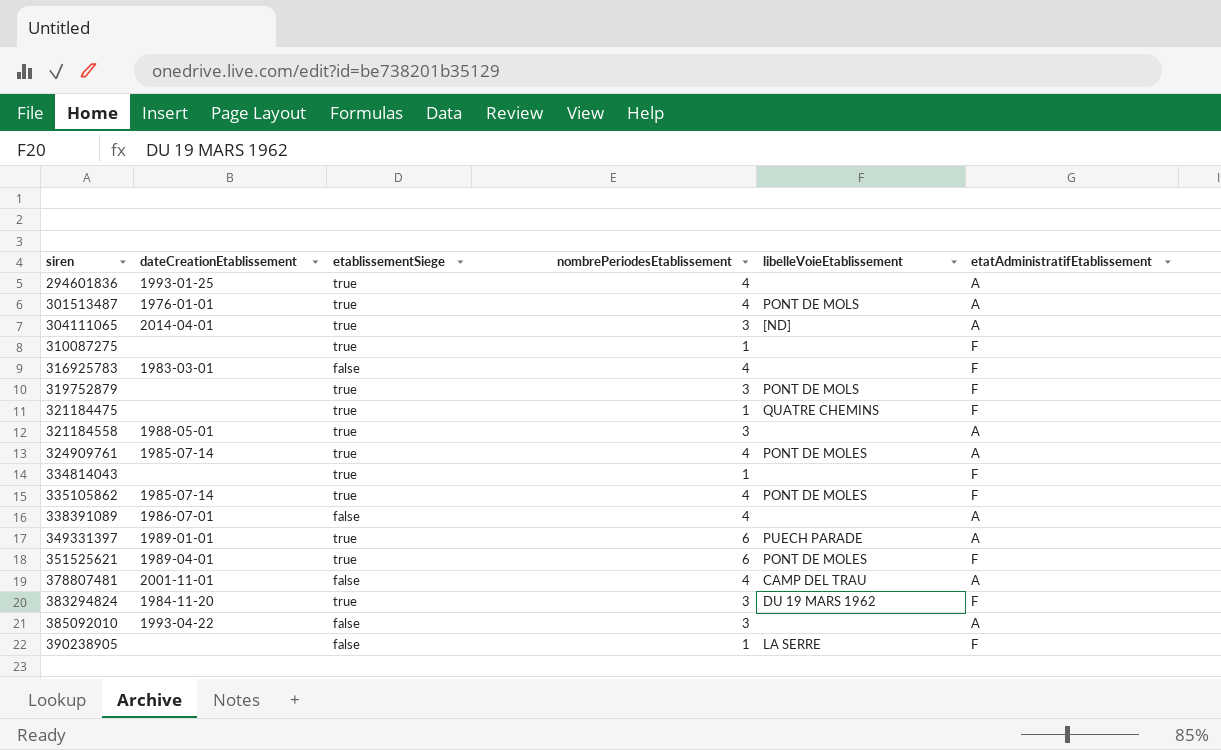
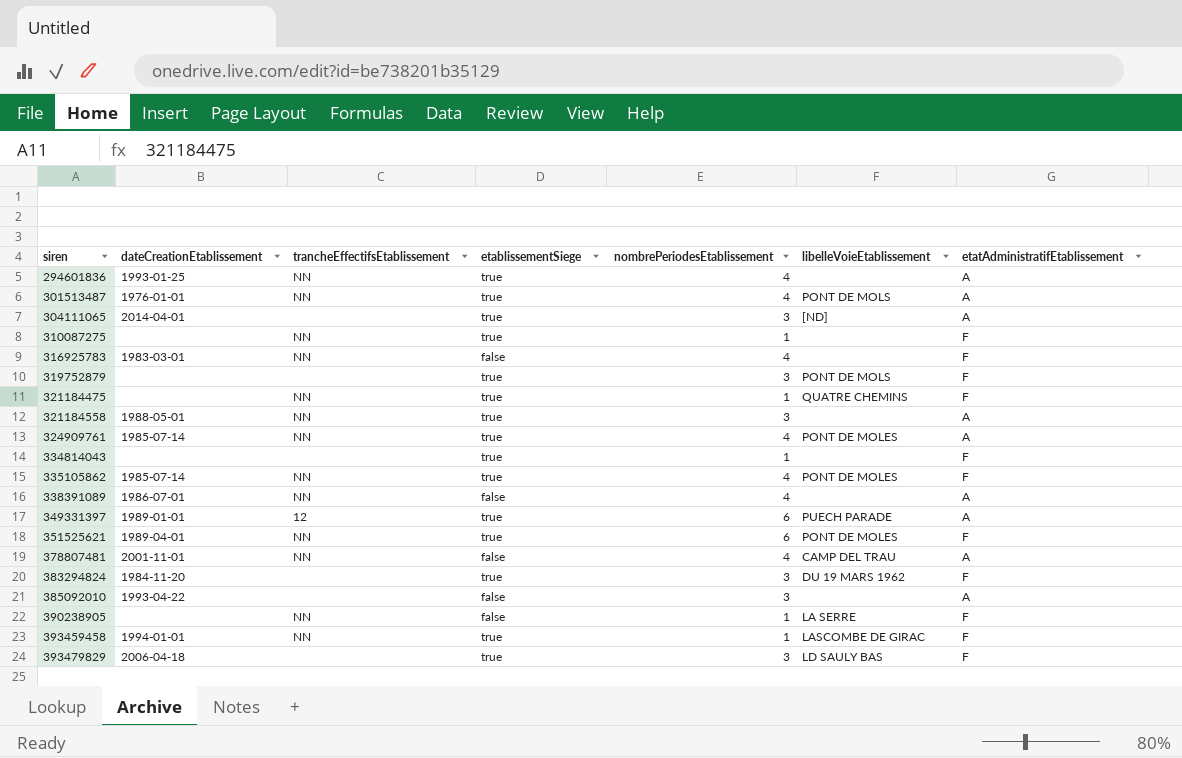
column trancheEffectifsEtablissement | position: none -> 3
row 393459458: none -> 1994-01-01 | NN | true | 1 | LASCOMBE DE GIRAC | F
row 393479829: none -> 2006-04-18 | none | true | 3 | LD SAULY BAS | F

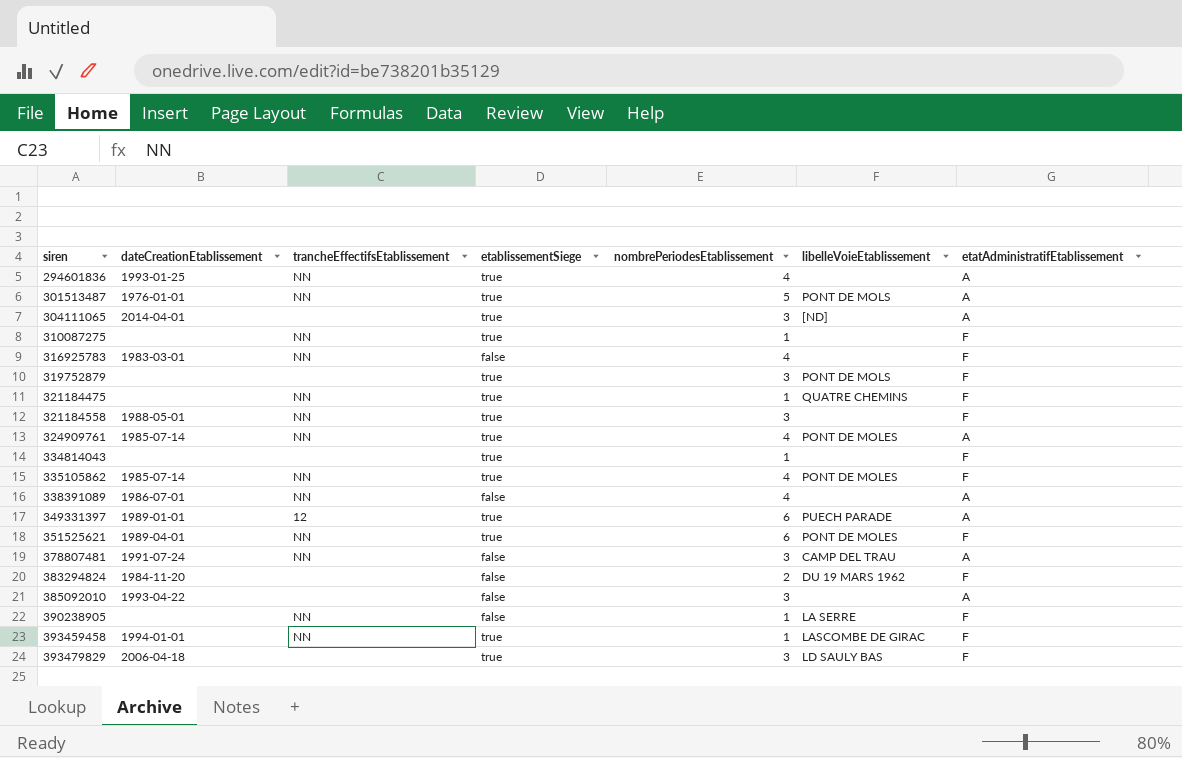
301513487 | nombrePeriodesEtablissement: 4 -> 5
321184558 | etatAdministratifEtablissement: A -> F
378807481 | dateCreationEtablissement: 2001-11-01 -> 1991-07-24
378807481 | nombrePeriodesEtablissement: 4 -> 3
383294824 | etablissementSiege: true -> false
383294824 | nombrePeriodesEtablissement: 3 -> 2

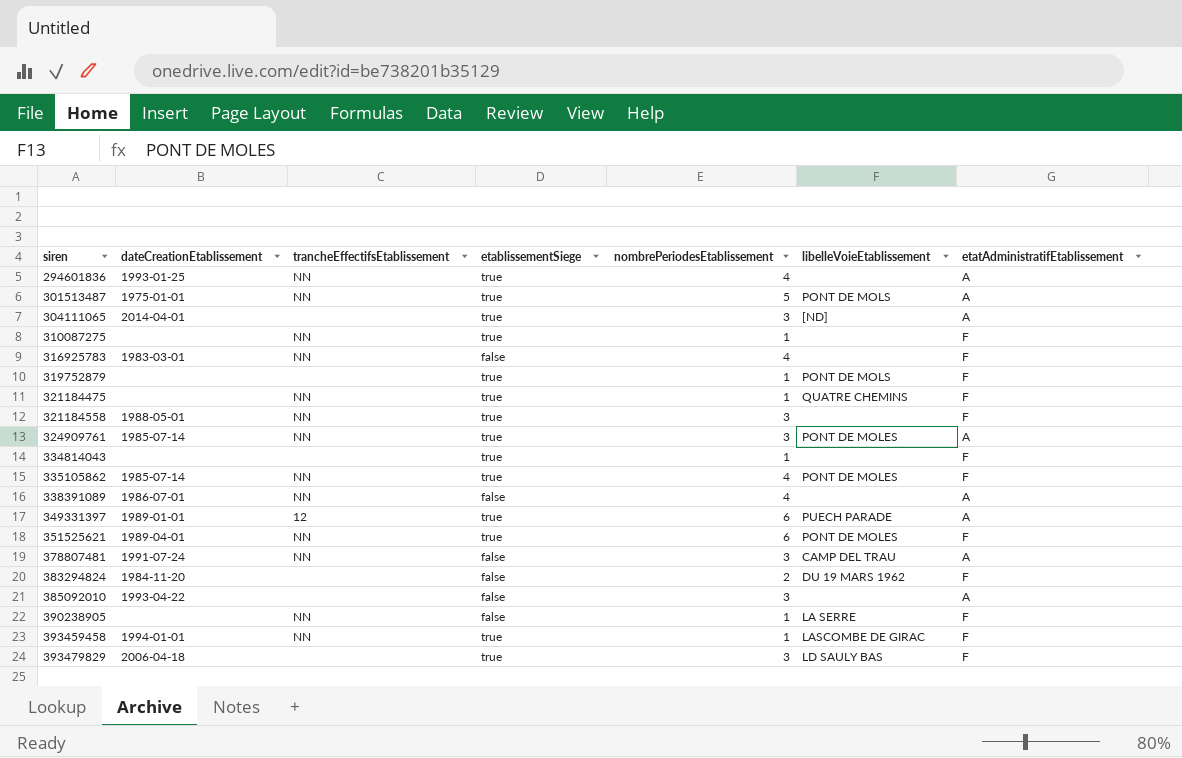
301513487 | dateCreationEtablissement: 1976-01-01 -> 1975-01-01
319752879 | nombrePeriodesEtablissement: 3 -> 1
324909761 | nombrePeriodesEtablissement: 4 -> 3

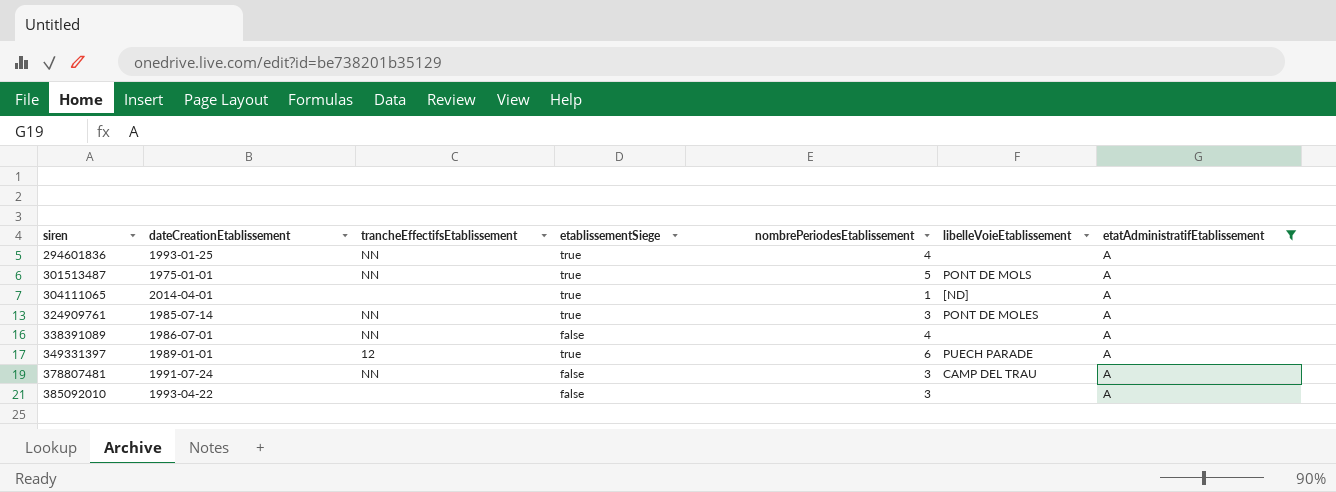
filter: none -> etatAdministratifEtablissement = A
304111065 | nombrePeriodesEtablissement: 3 -> 1

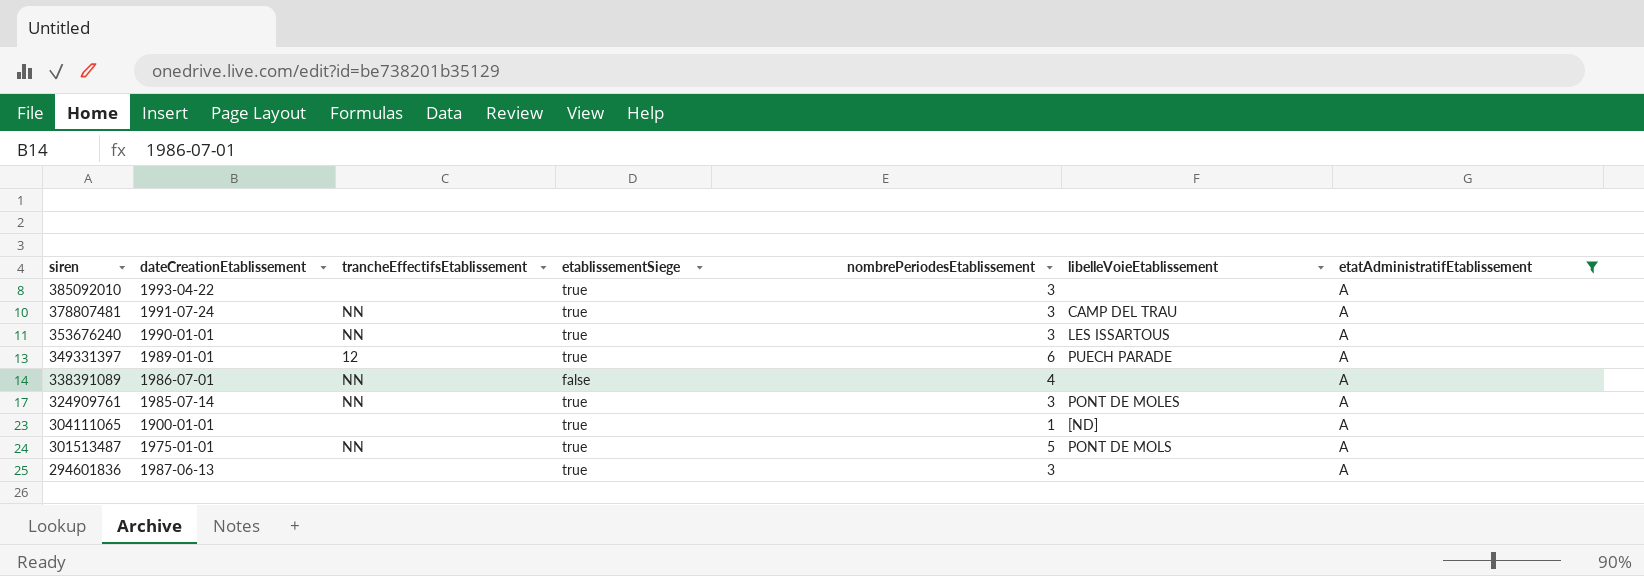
row order: siren ascending -> siren descending
385092010 | etablissementSiege: false -> true
378807481 | etablissementSiege: false -> true
row 353676240: none -> 1990-01-01 | NN | true | 3 | LES ISSARTOUS | A
304111065 | dateCreationEtablissement: 2014-04-01 -> 1900-01-01
294601836 | dateCreationEtablissement: 1993-01-25 -> 1987-06-13
294601836 | trancheEffectifsEtablissement: NN -> none
294601836 | nombrePeriodesEtablissement: 4 -> 3

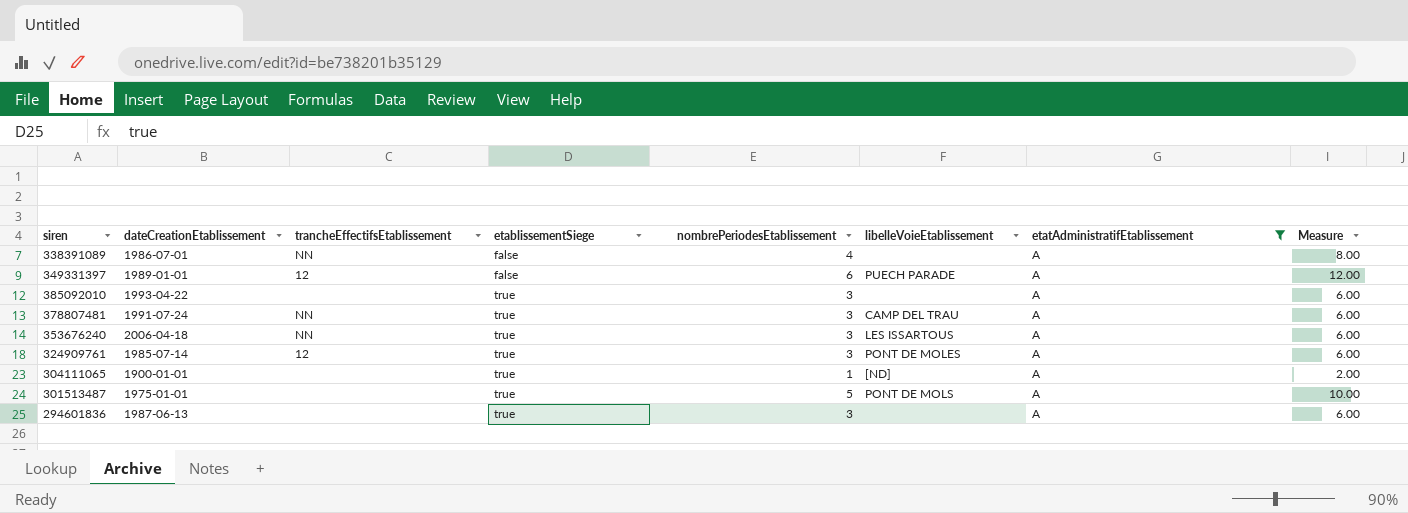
row order: siren descending -> etablissementSiege ascending
column Measure | formula: none -> [nombrePeriodesEtablissement] * 2
349331397 | etablissementSiege: true -> false
353676240 | dateCreationEtablissement: 1990-01-01 -> 2006-04-18
324909761 | trancheEffectifsEtablissement: NN -> 12
301513487 | trancheEffectifsEtablissement: NN -> none

